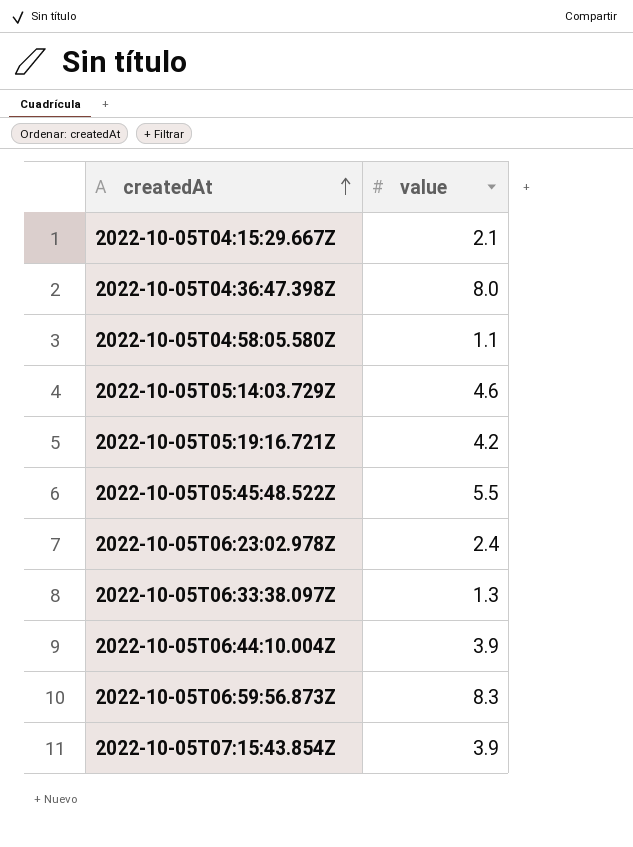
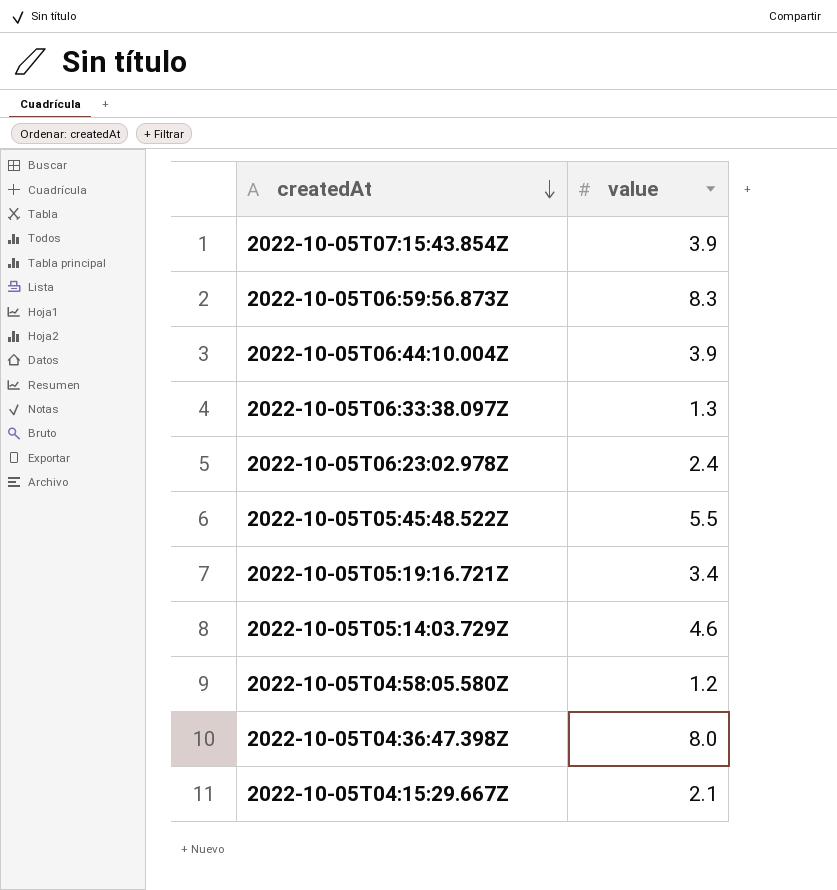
row order: createdAt ascending -> createdAt descending
2022-10-05T05:19:16.721Z | value: 4.2 -> 3.4
2022-10-05T04:58:05.580Z | value: 1.1 -> 1.2

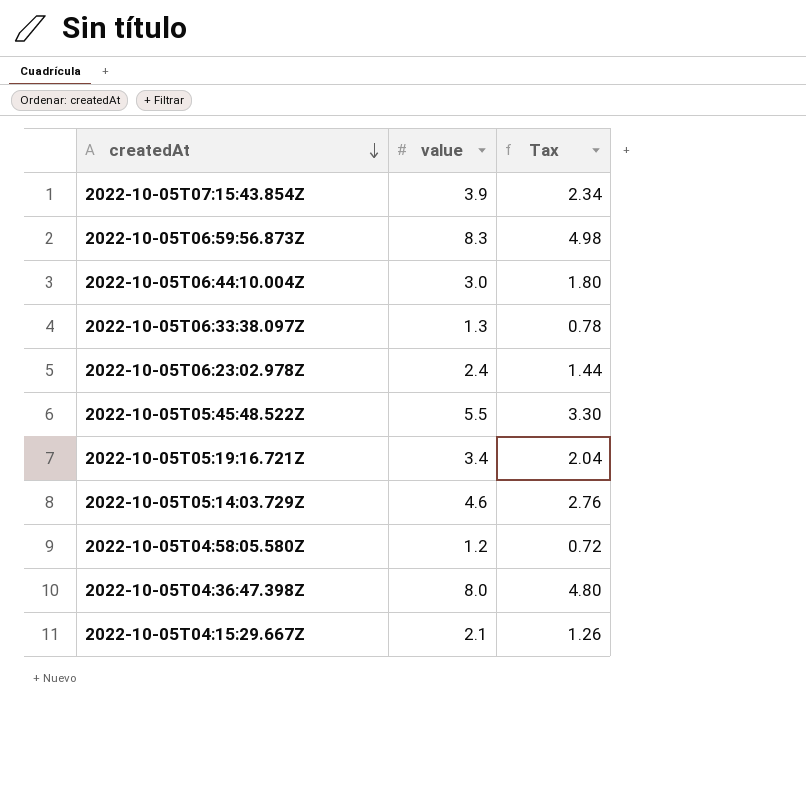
column Tax | formula: none -> [value] * 0.6
2022-10-05T06:44:10.004Z | value: 3.9 -> 3.0

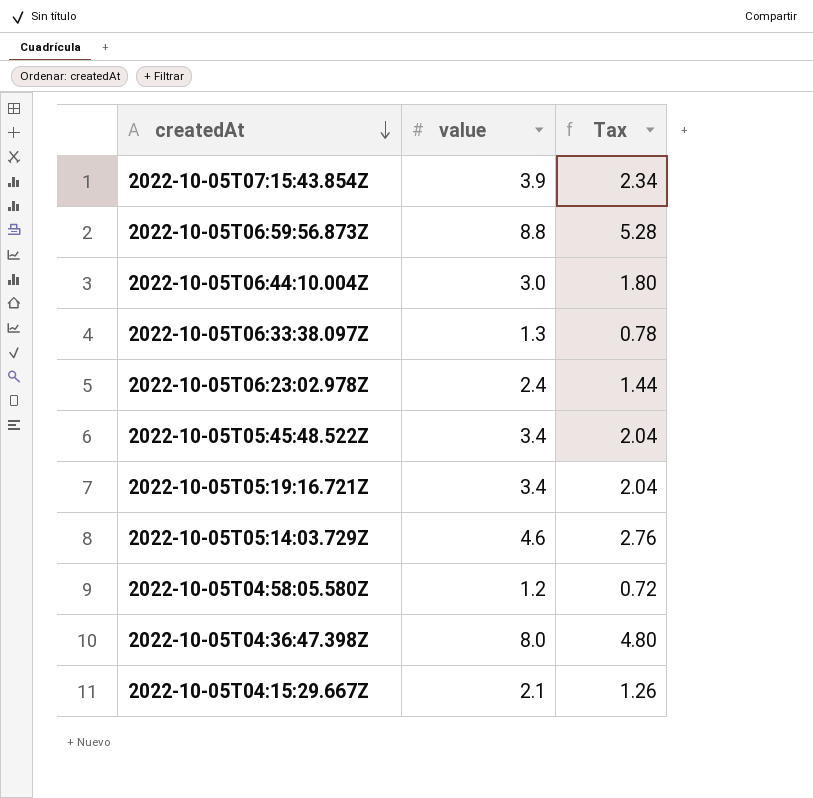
2022-10-05T06:59:56.873Z | value: 8.3 -> 8.8
2022-10-05T06:59:56.873Z | Tax: 4.98 -> 5.28
2022-10-05T05:45:48.522Z | value: 5.5 -> 3.4
2022-10-05T05:45:48.522Z | Tax: 3.30 -> 2.04

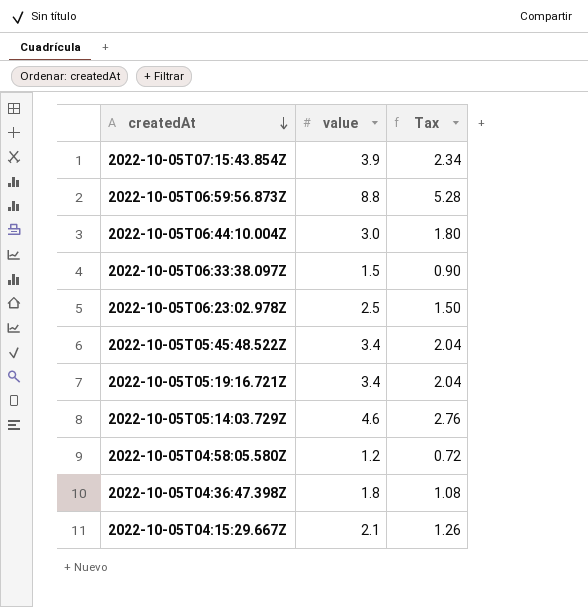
2022-10-05T06:33:38.097Z | value: 1.3 -> 1.5
2022-10-05T06:33:38.097Z | Tax: 0.78 -> 0.90
2022-10-05T06:23:02.978Z | value: 2.4 -> 2.5
2022-10-05T06:23:02.978Z | Tax: 1.44 -> 1.50
2022-10-05T04:36:47.398Z | value: 8.0 -> 1.8
2022-10-05T04:36:47.398Z | Tax: 4.80 -> 1.08

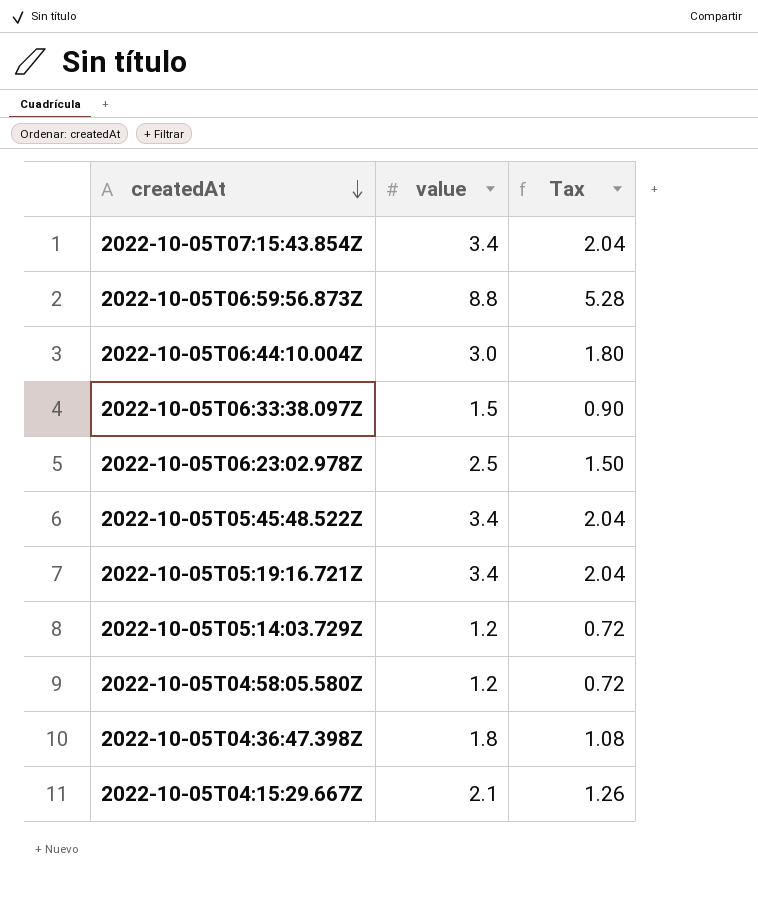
2022-10-05T07:15:43.854Z | value: 3.9 -> 3.4
2022-10-05T07:15:43.854Z | Tax: 2.34 -> 2.04
2022-10-05T05:14:03.729Z | value: 4.6 -> 1.2
2022-10-05T05:14:03.729Z | Tax: 2.76 -> 0.72

